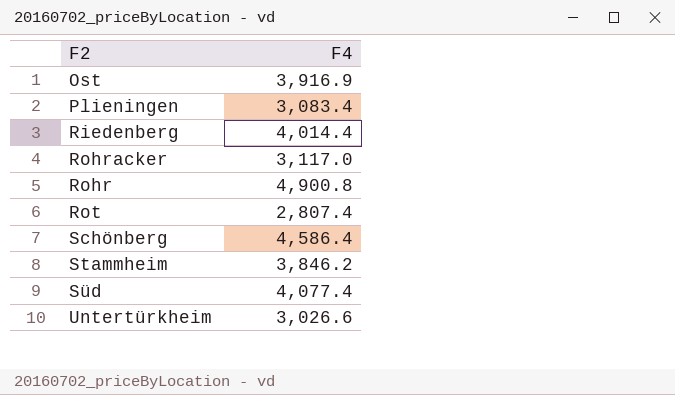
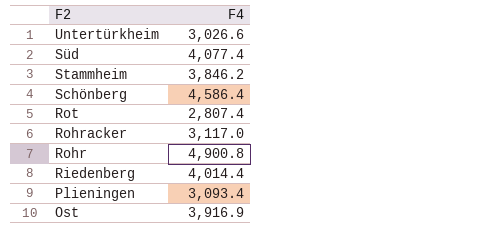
row order: none -> F2 descending
Plieningen | F4: 3,083.4 -> 3,093.4

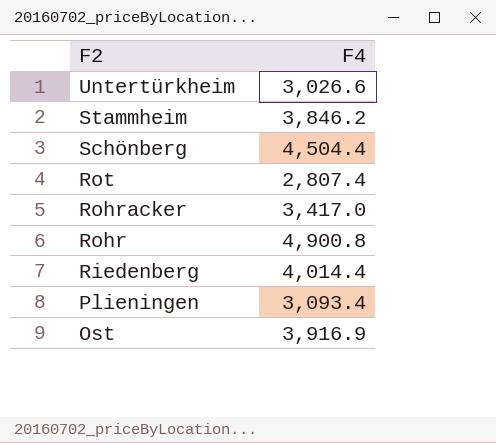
row Süd: 4,077.4 -> none
Schönberg | F4: 4,586.4 -> 4,504.4
Rohracker | F4: 3,117.0 -> 3,417.0

